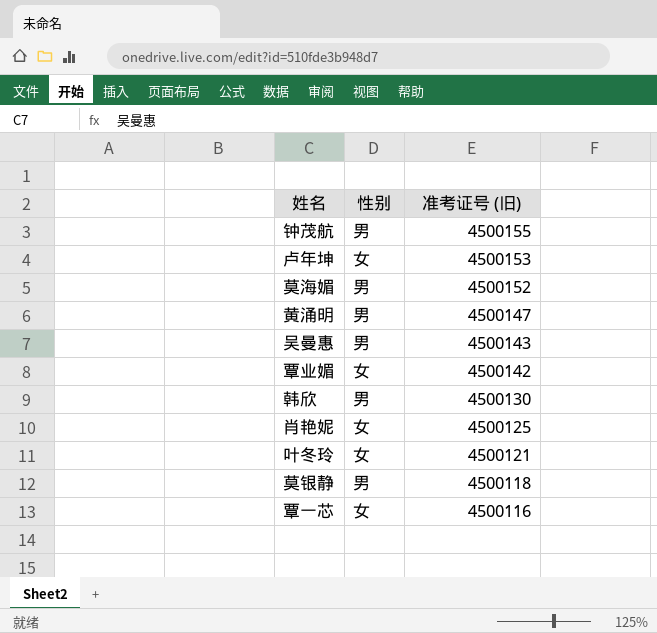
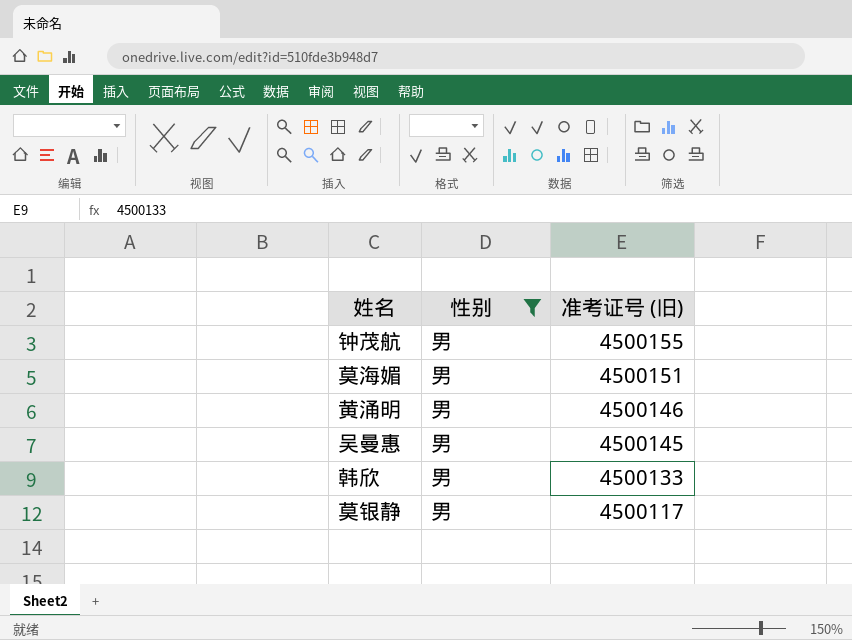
filter: none -> 性别 = 男
莫海媚 | 准考证号 (旧): 4500152 -> 4500151
黄涌明 | 准考证号 (旧): 4500147 -> 4500146
吴曼惠 | 准考证号 (旧): 4500143 -> 4500145
韩欣 | 准考证号 (旧): 4500130 -> 4500133
莫银静 | 准考证号 (旧): 4500118 -> 4500117

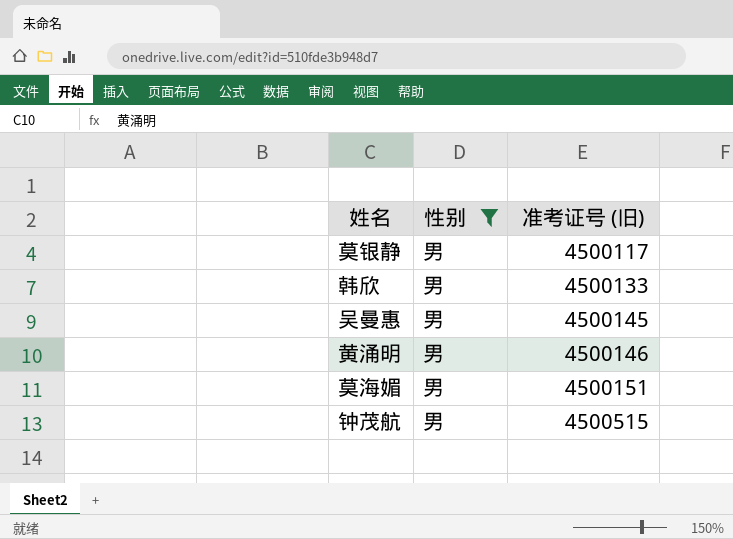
row order: 准考证号 (旧) descending -> 准考证号 (旧) ascending
钟茂航 | 准考证号 (旧): 4500155 -> 4500515

